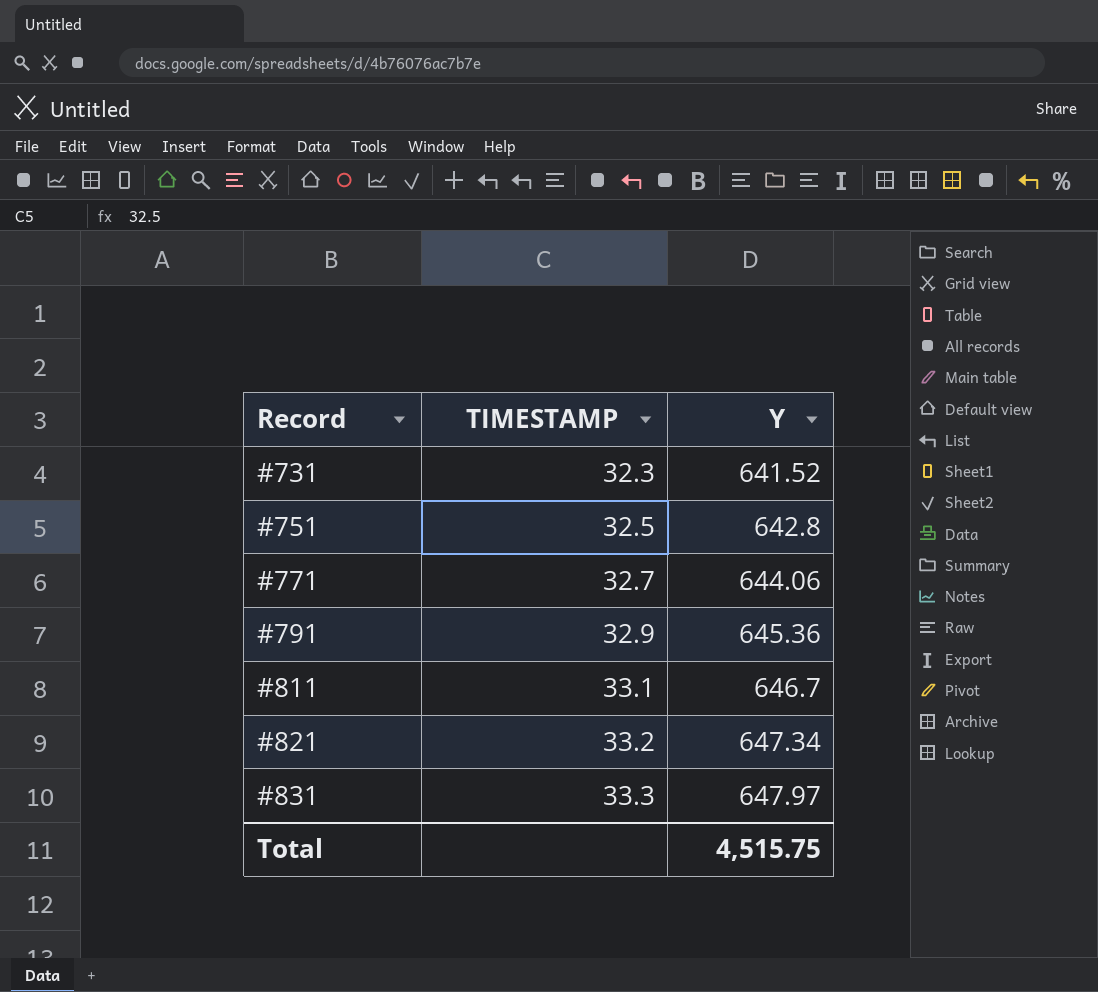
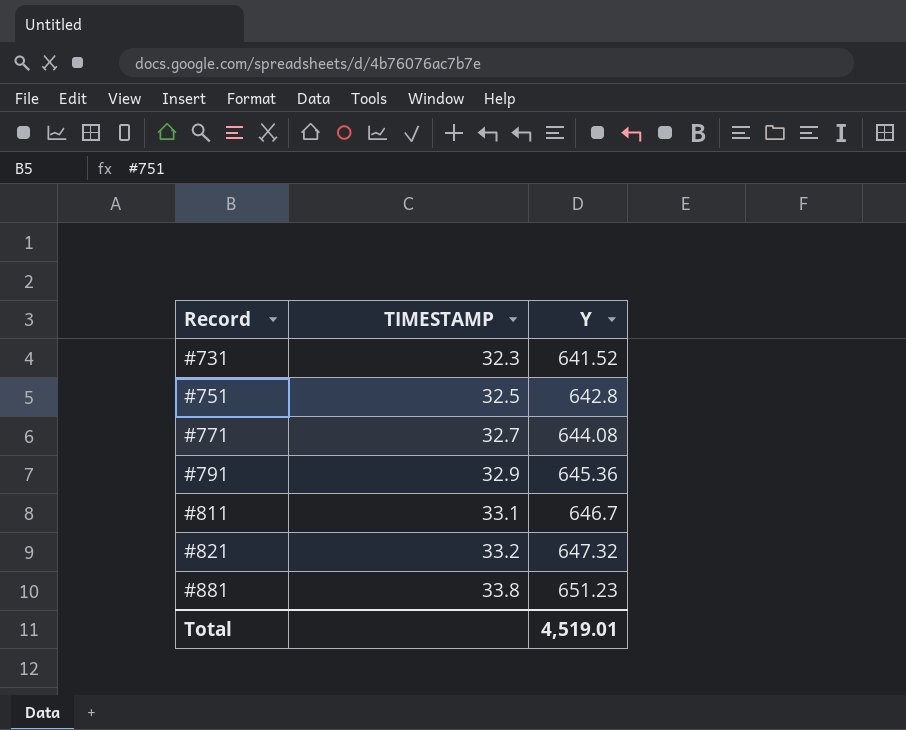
row #831: 33.3 | 647.97 -> none
#771 | Y: 644.06 -> 644.08
#821 | Y: 647.34 -> 647.32
row #881: none -> 33.8 | 651.23
Total | Y: 4,515.75 -> 4,519.01

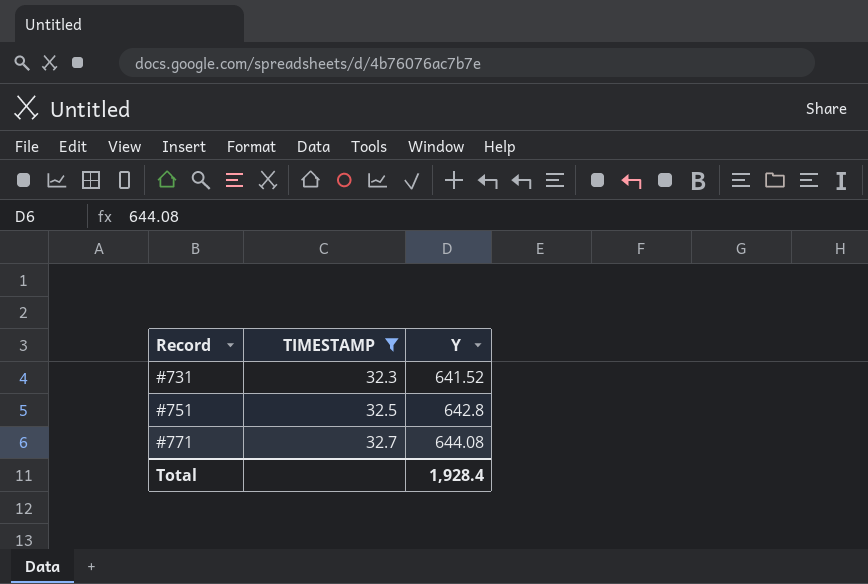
filter: none -> TIMESTAMP <= 32.7
Total | Y: 4,519.01 -> 1,928.4

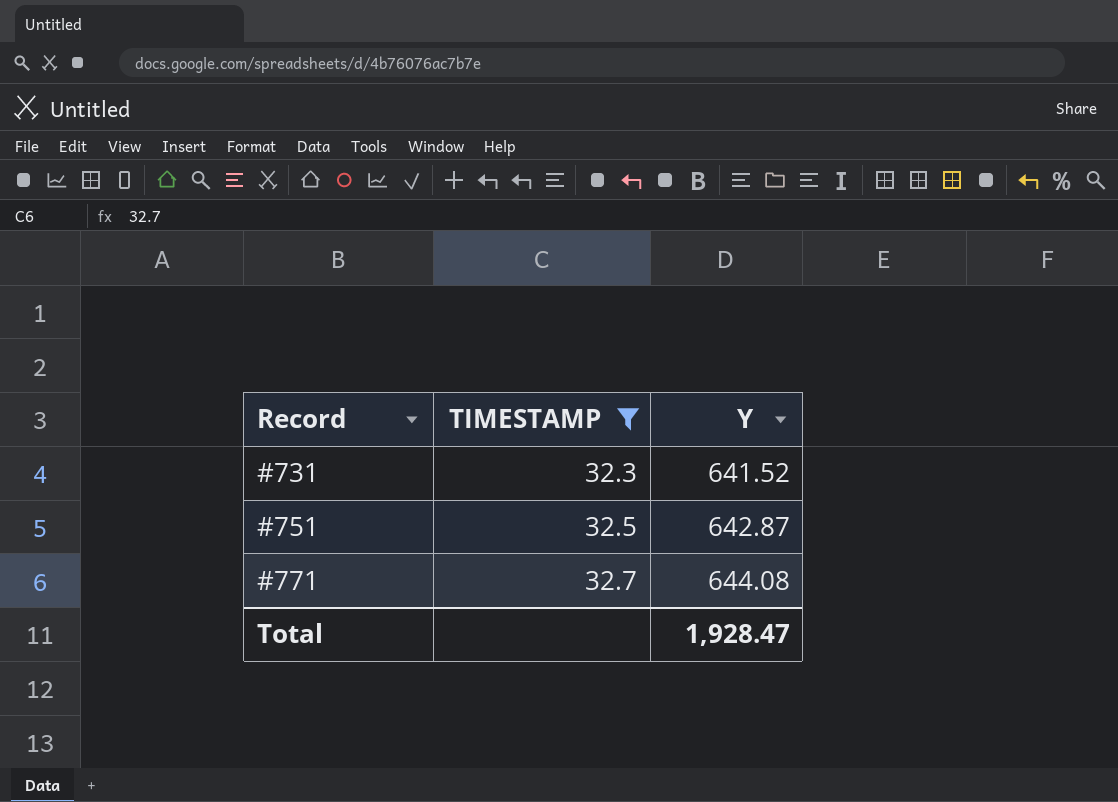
#751 | Y: 642.8 -> 642.87
Total | Y: 1,928.4 -> 1,928.47

